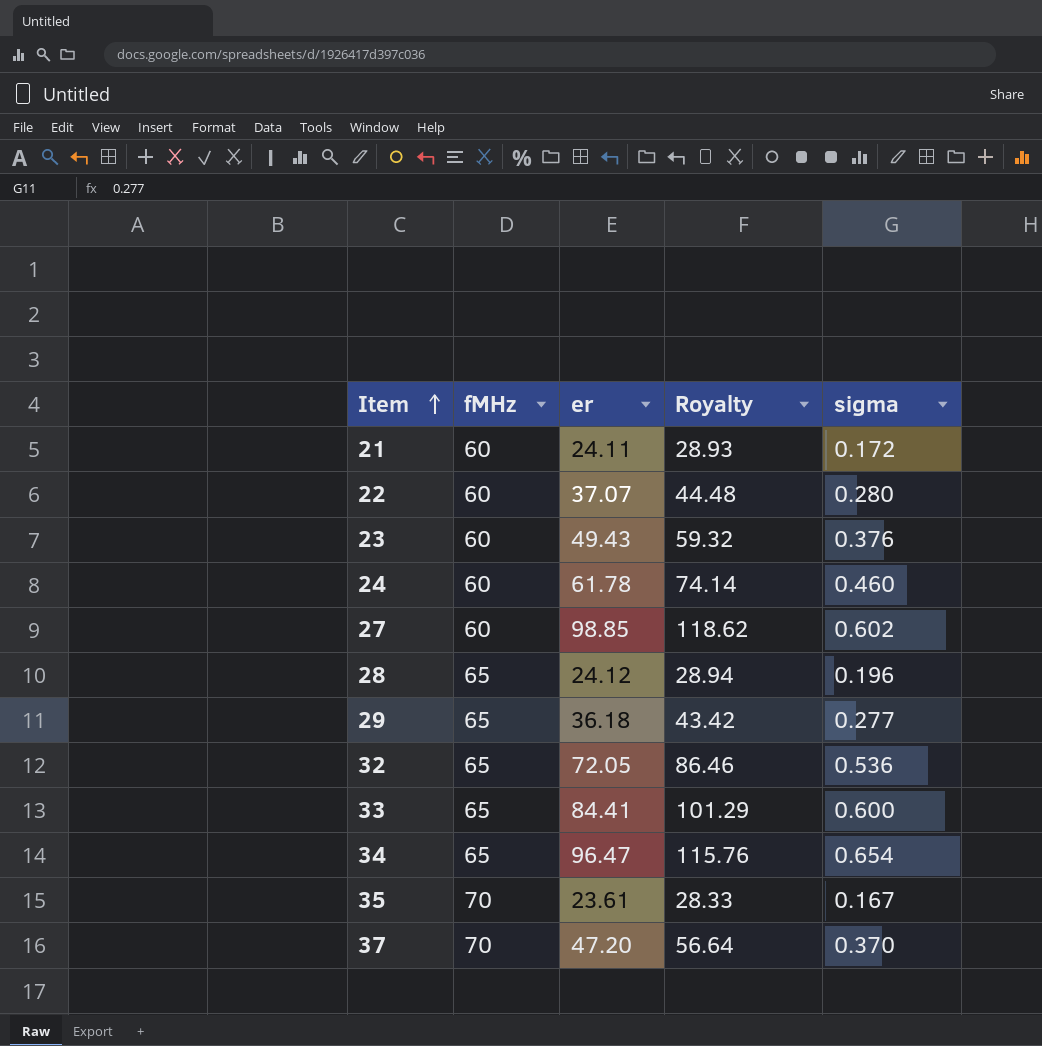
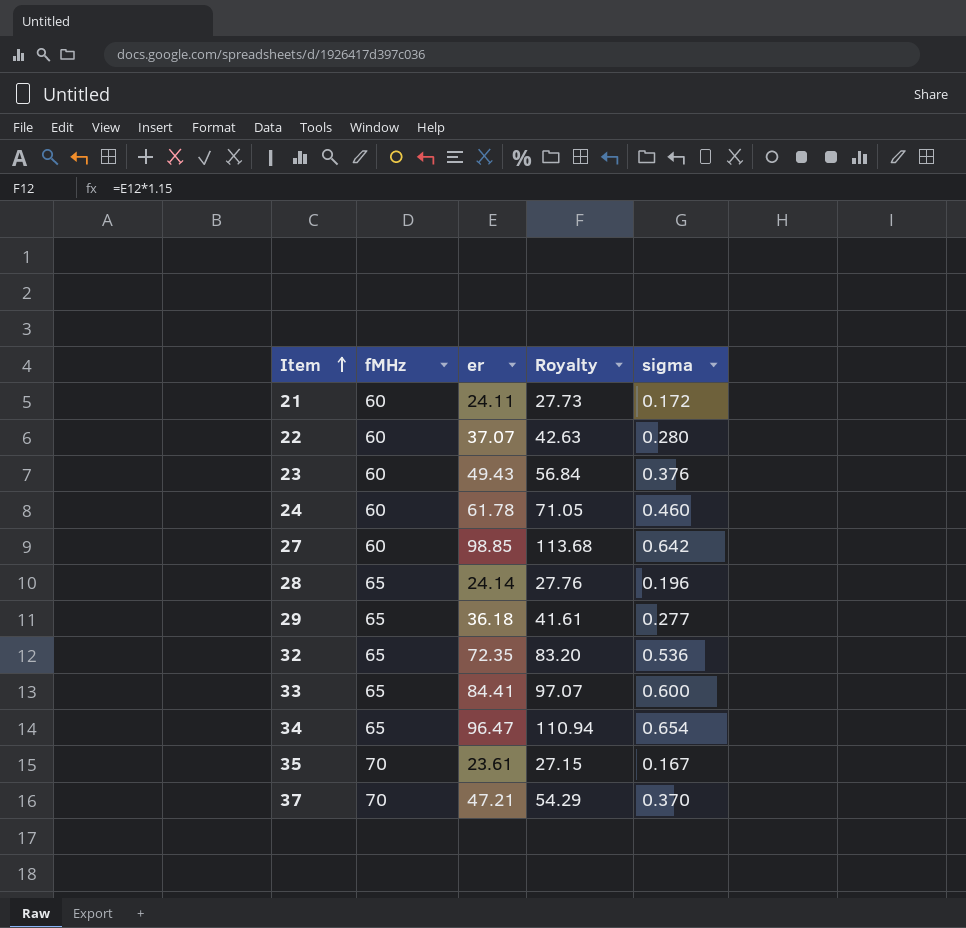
column Royalty | formula: [er] * 1.2 -> [er] * 1.15
27 | sigma: 0.602 -> 0.642
28 | er: 24.12 -> 24.14
32 | er: 72.05 -> 72.35
37 | er: 47.20 -> 47.21

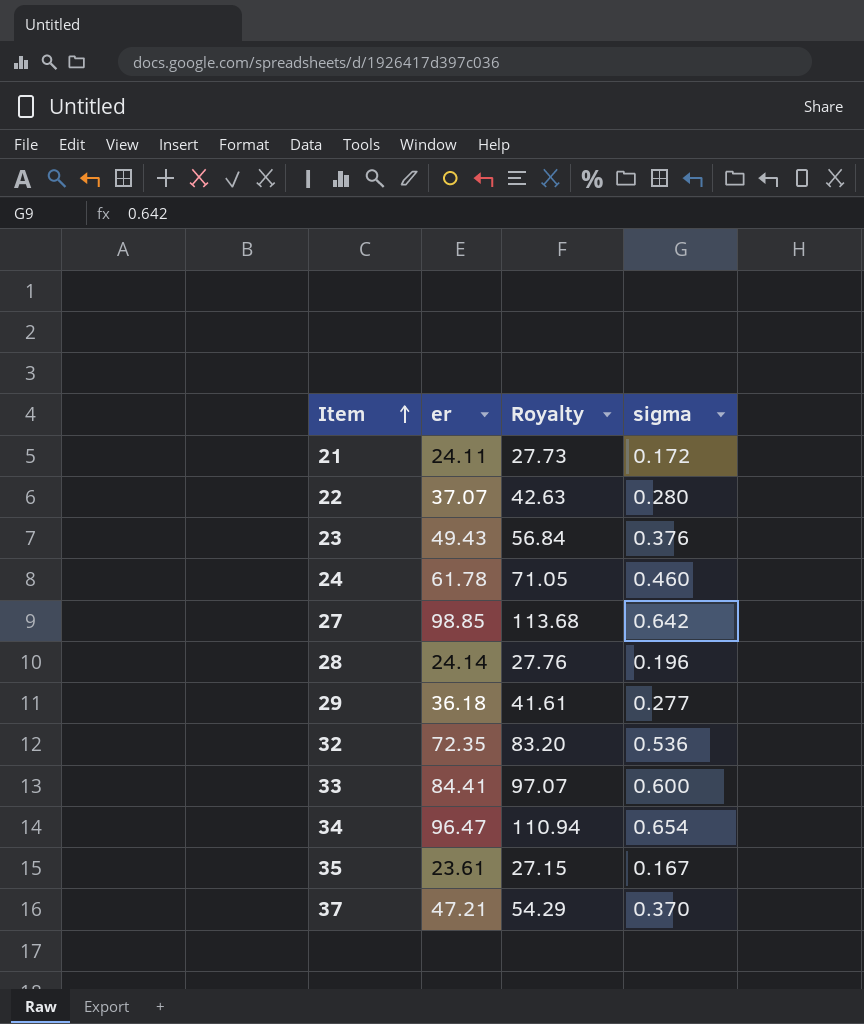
column fMHz | position: 2 -> none

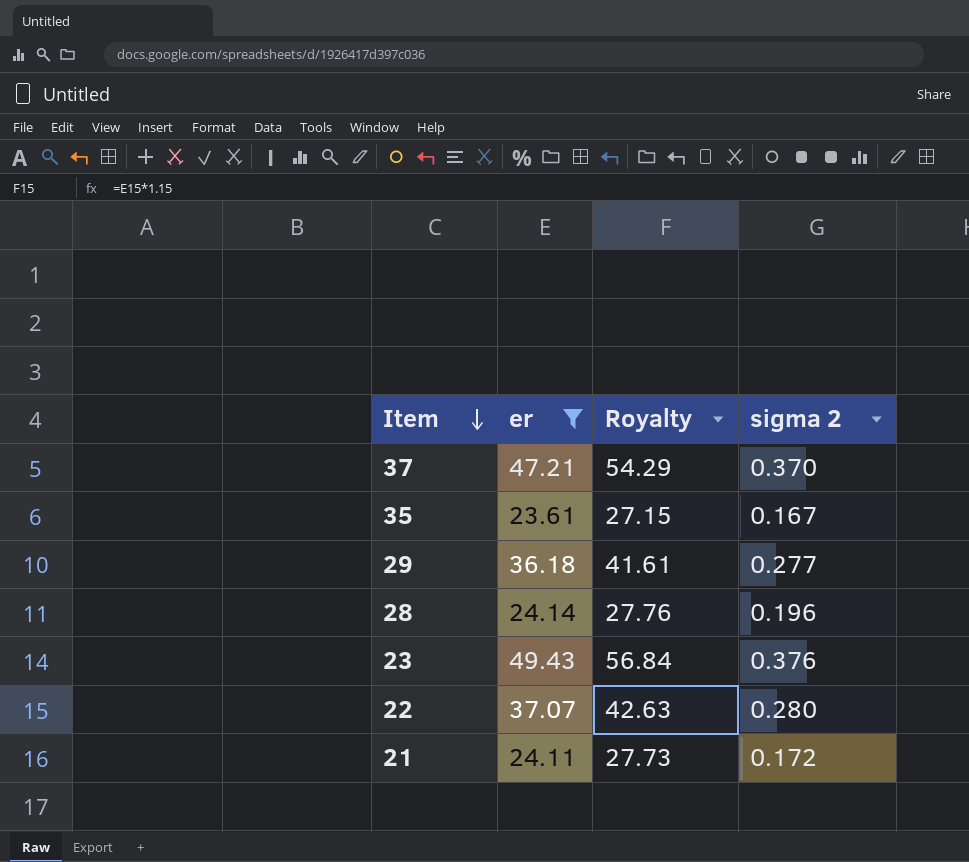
filter: none -> er <= 49.43
row order: Item ascending -> Item descending
column name: sigma -> sigma 2

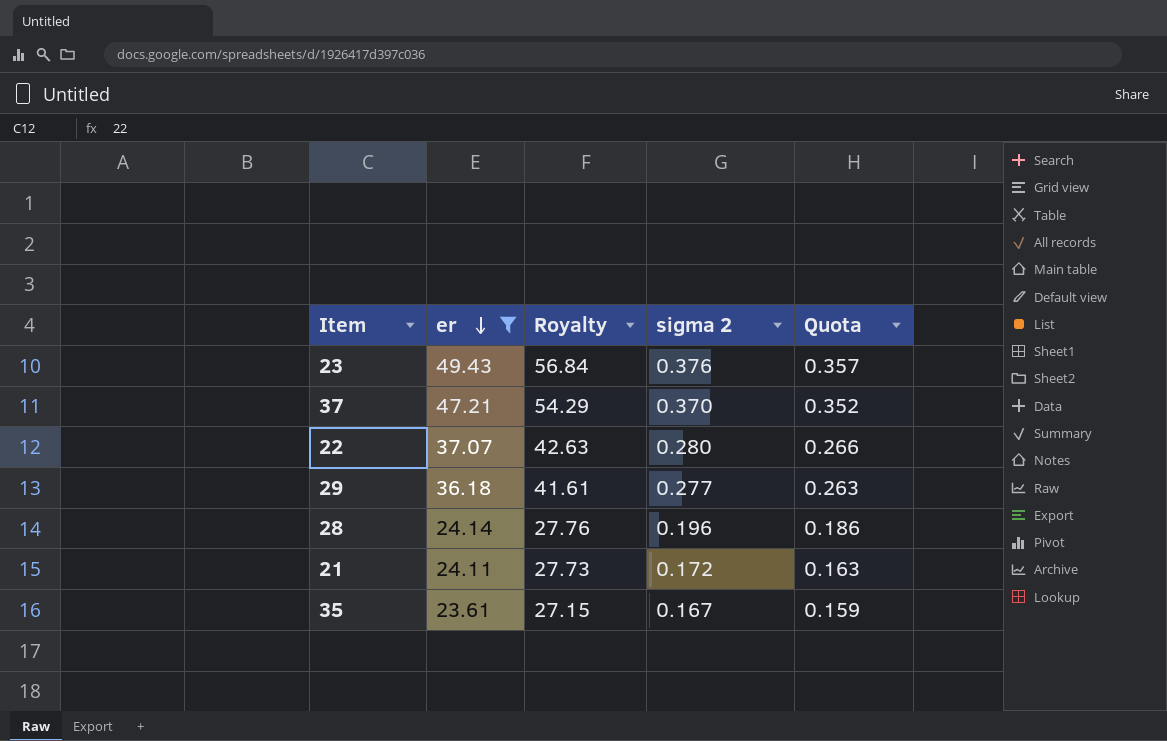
row order: Item descending -> er descending
column Quota | formula: none -> [sigma 2] * 0.95

